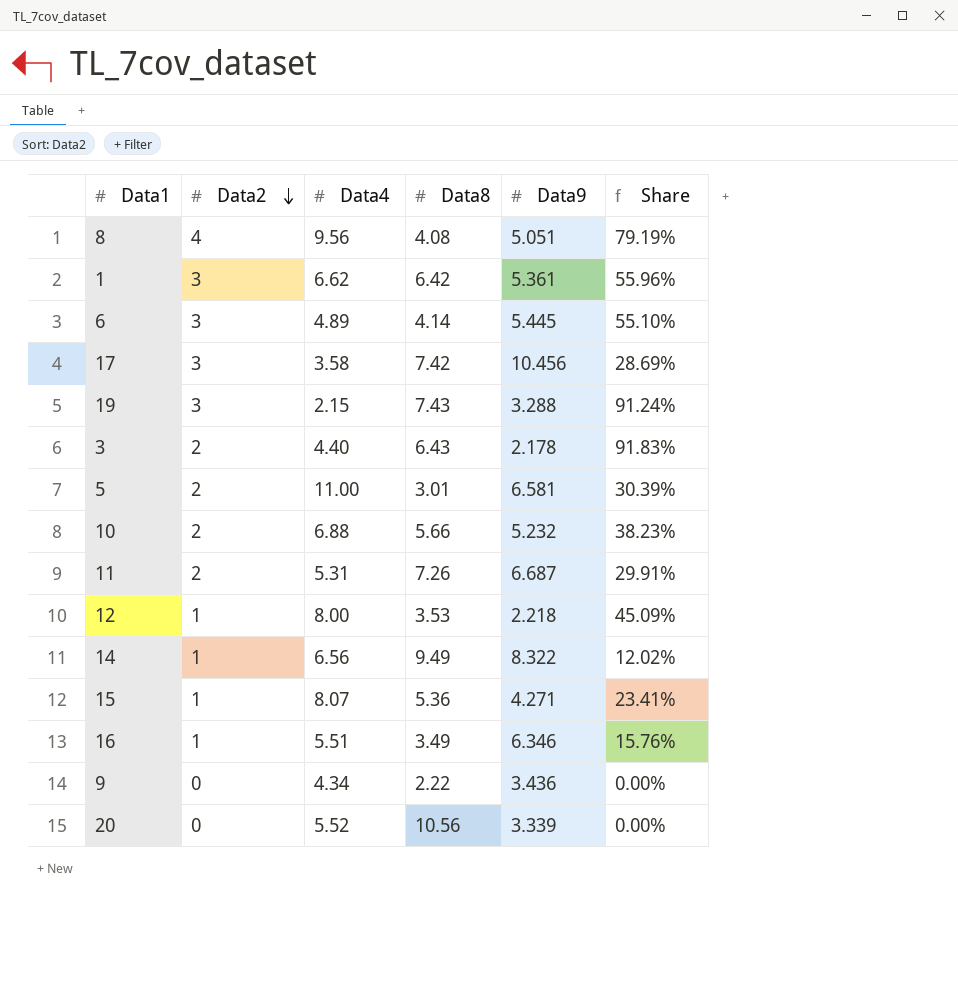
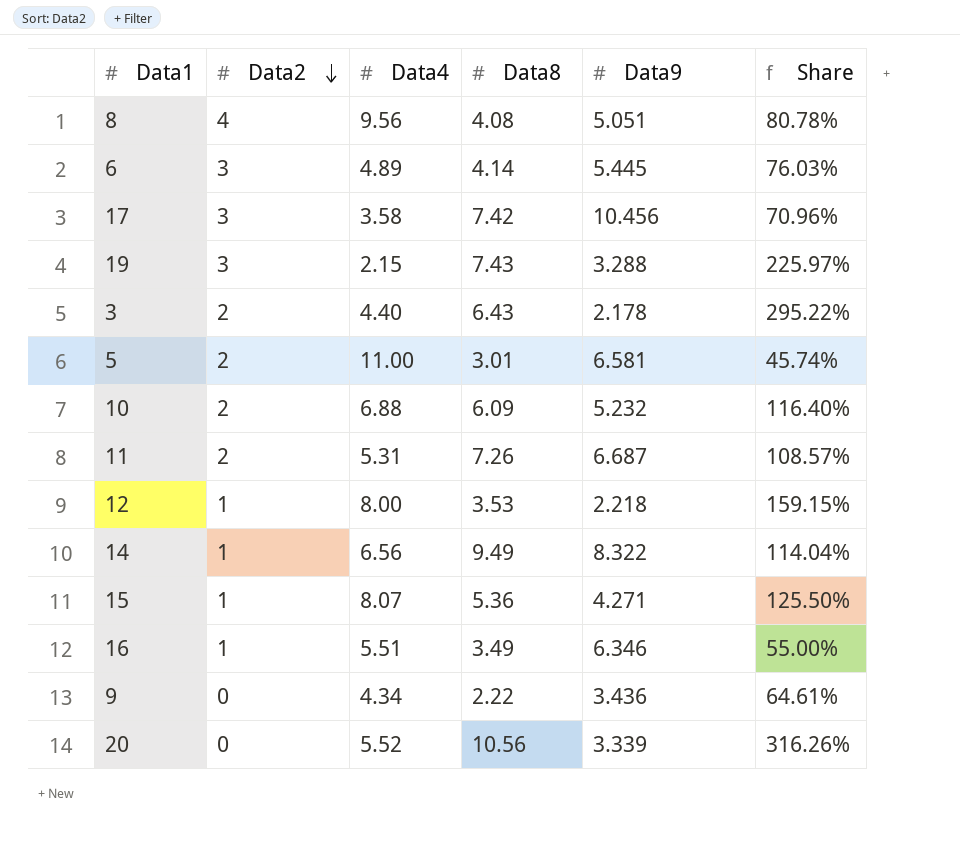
column Share | formula: [Data2] / [Data9] -> [Data8] / [Data9]
row 1: 3 | 6.62 | 6.42 | 5.361 | 55.96% -> none
10 | Data8: 5.66 -> 6.09

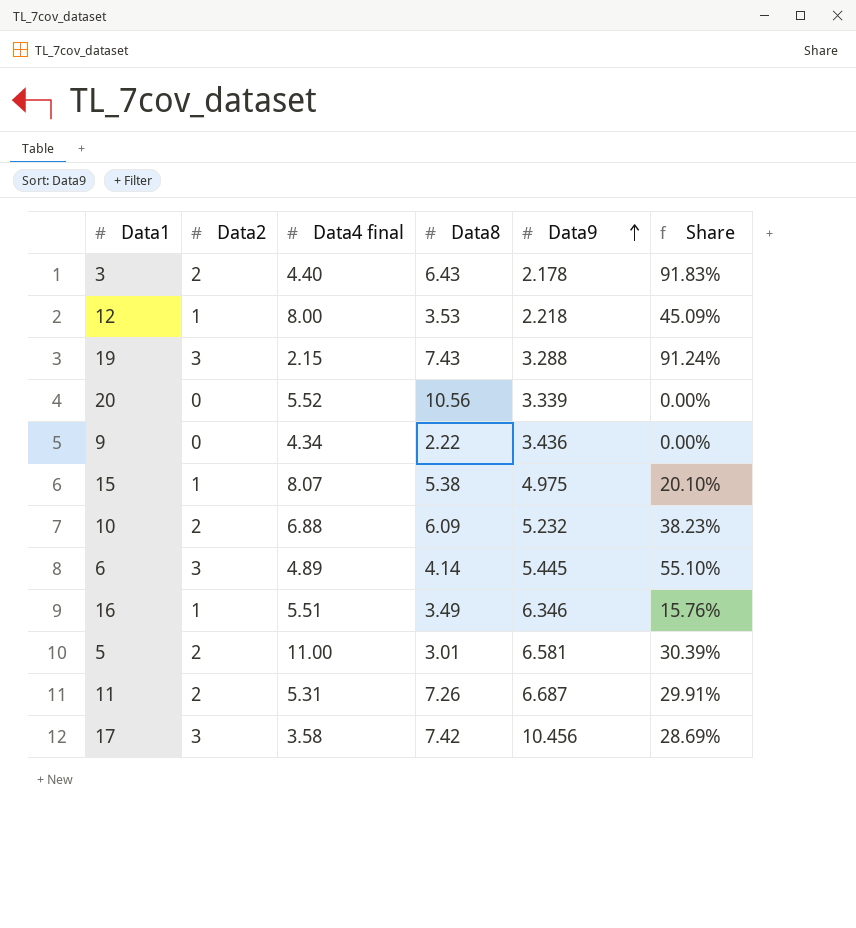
row order: Data2 descending -> Data9 ascending
column name: Data4 -> Data4 final
column Share | formula: [Data8] / [Data9] -> [Data2] / [Data9]
row 8: 4 | 9.56 | 4.08 | 5.051 | 80.78% -> none
row 14: 1 | 6.56 | 9.49 | 8.322 | 114.04% -> none
15 | Data8: 5.36 -> 5.38
15 | Data9: 4.271 -> 4.975

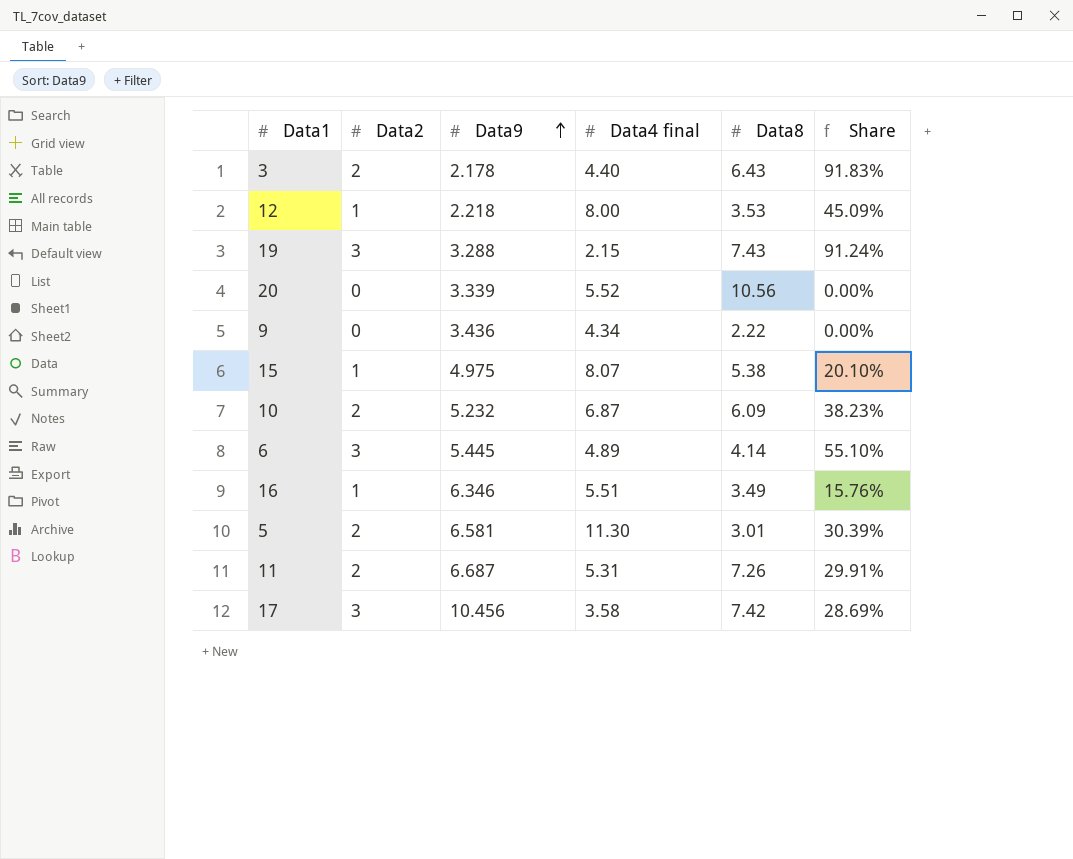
column Data9 | position: 5 -> 3
10 | Data4 final: 6.88 -> 6.87
5 | Data4 final: 11.00 -> 11.30

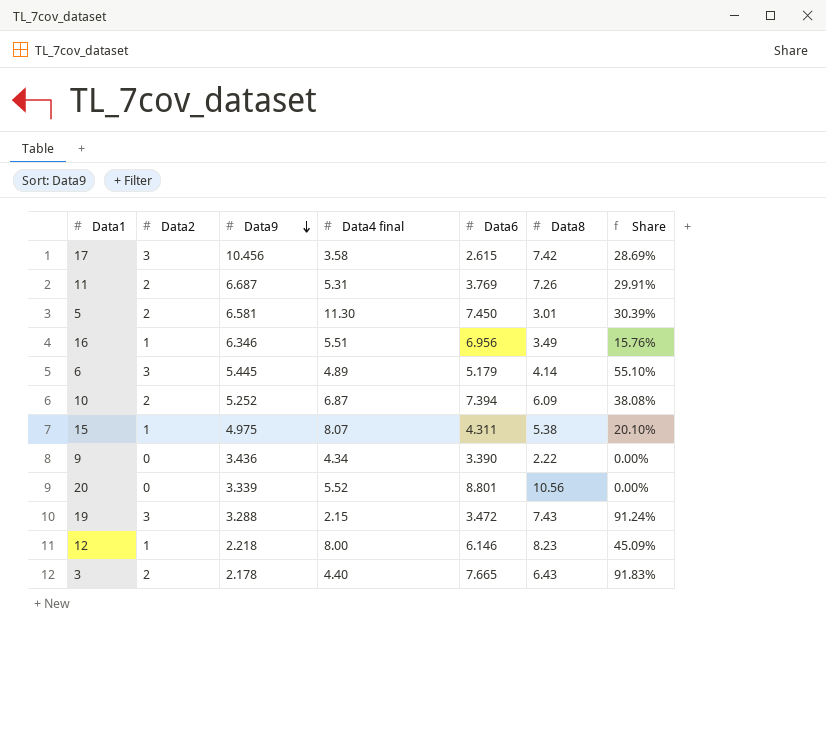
row order: Data9 ascending -> Data9 descending
column Data6 | position: none -> 5
10 | Data9: 5.232 -> 5.252
10 | Share: 38.23% -> 38.08%
12 | Data8: 3.53 -> 8.23

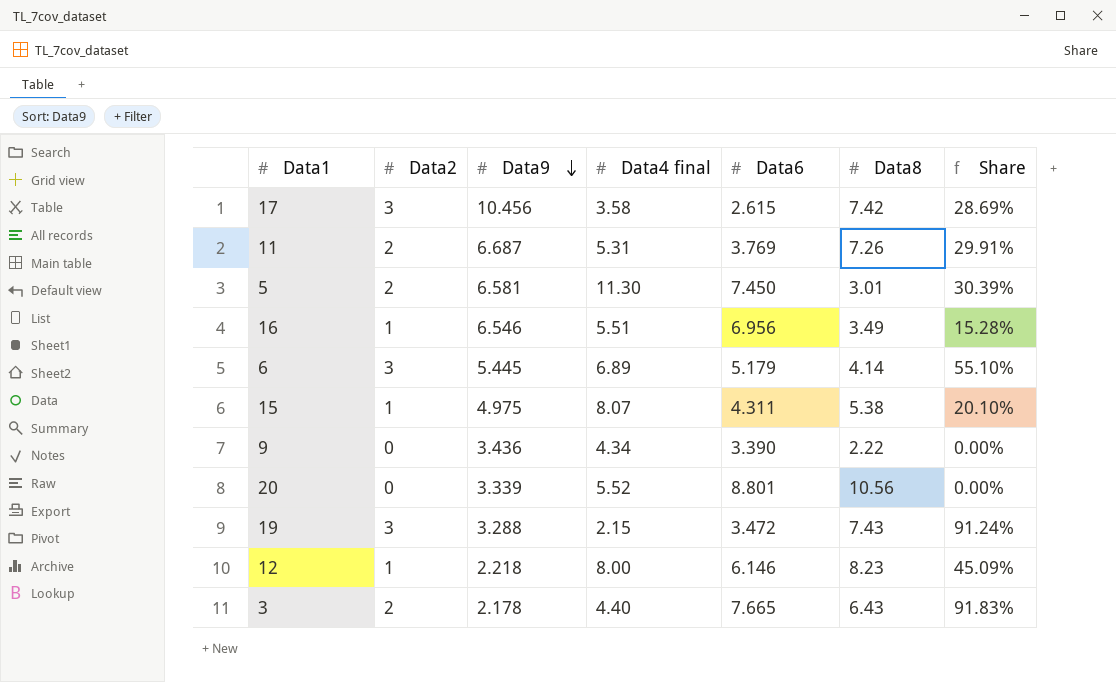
row 10: 2 | 5.252 | 6.87 | 7.394 | 6.09 | 38.08% -> none
16 | Data9: 6.346 -> 6.546
16 | Share: 15.76% -> 15.28%
6 | Data4 final: 4.89 -> 6.89

